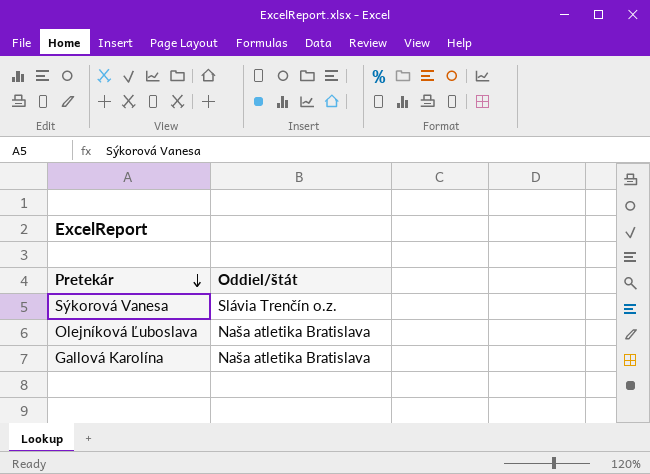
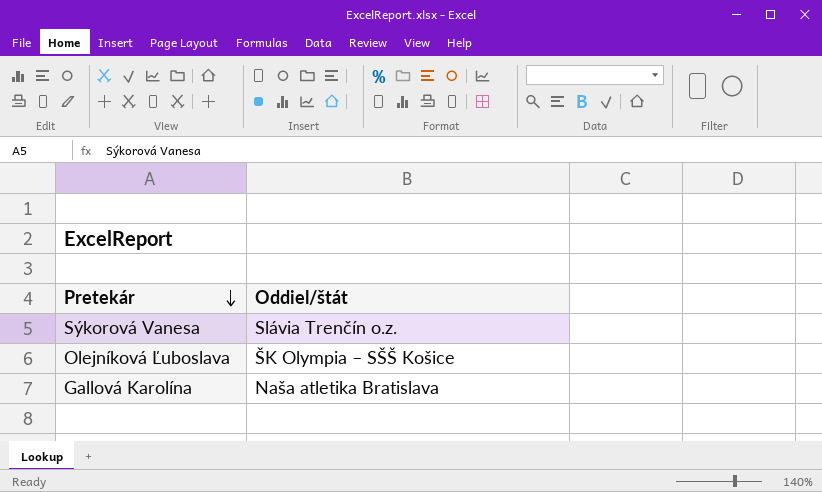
Olejníková Ľuboslava | Oddiel/štát: Naša atletika Bratislava -> ŠK Olympia – SŠŠ Košice

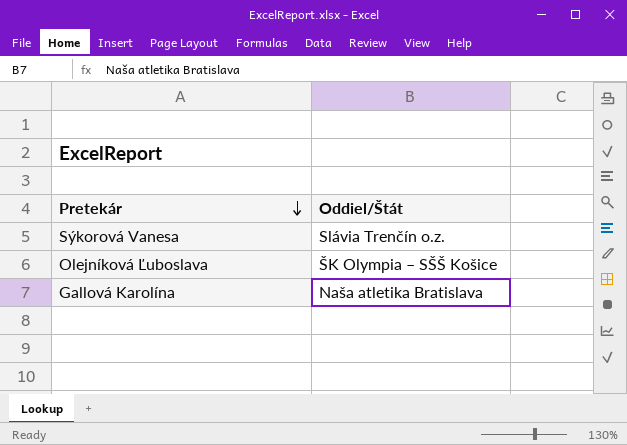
column name: Oddiel/štát -> Oddiel/Štát

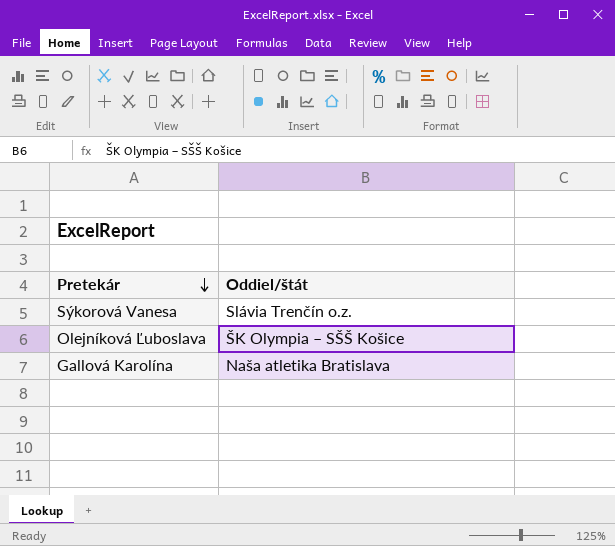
column name: Oddiel/Štát -> Oddiel/štát

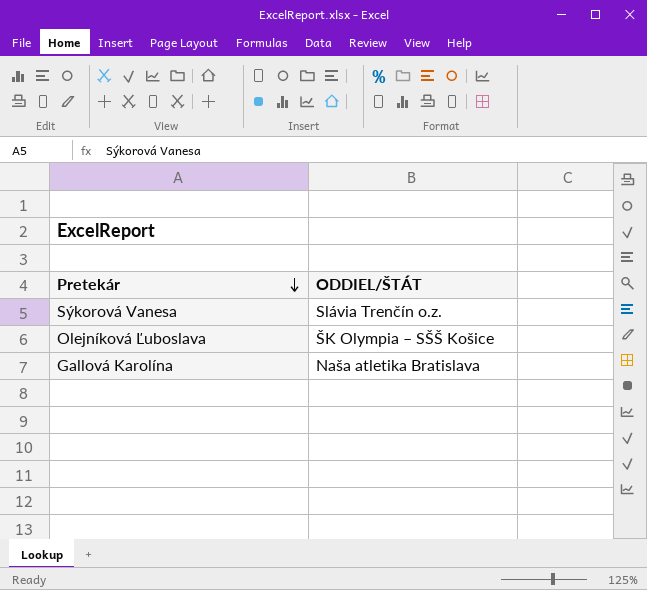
column name: Oddiel/štát -> ODDIEL/ŠTÁT

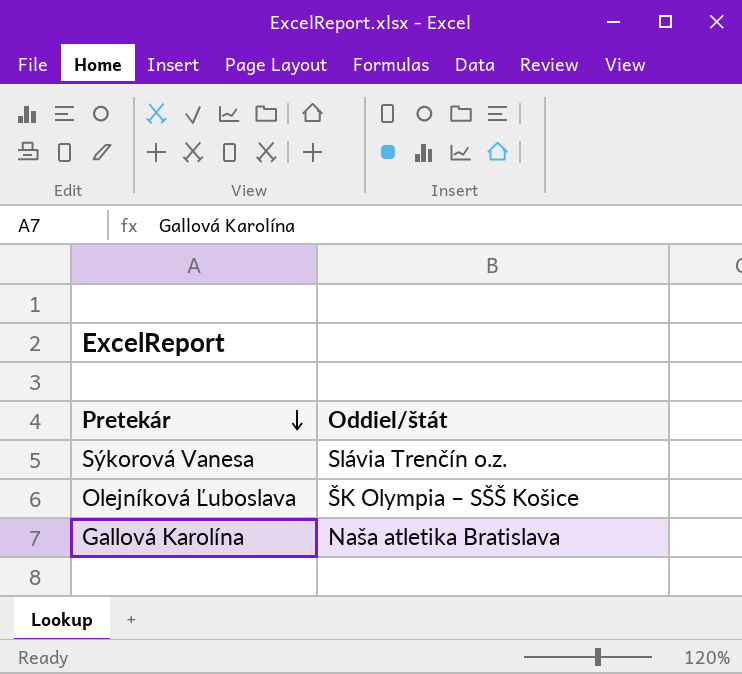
column name: ODDIEL/ŠTÁT -> Oddiel/štát

